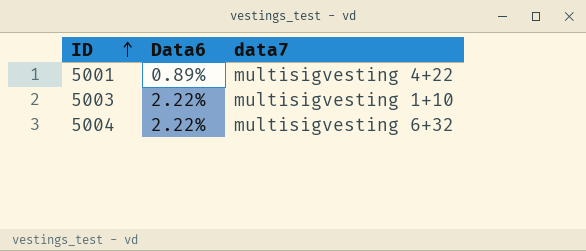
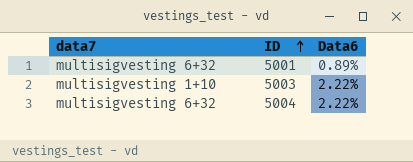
column data7 | position: 3 -> 1
5001 | data7: multisigvesting 4+22 -> multisigvesting 6+32

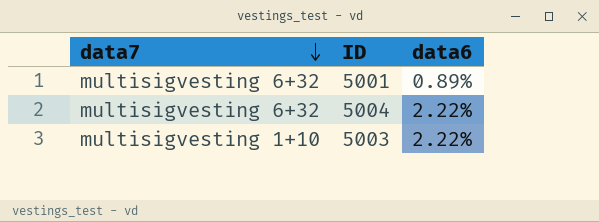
row order: ID ascending -> data7 descending
column name: Data6 -> data6

